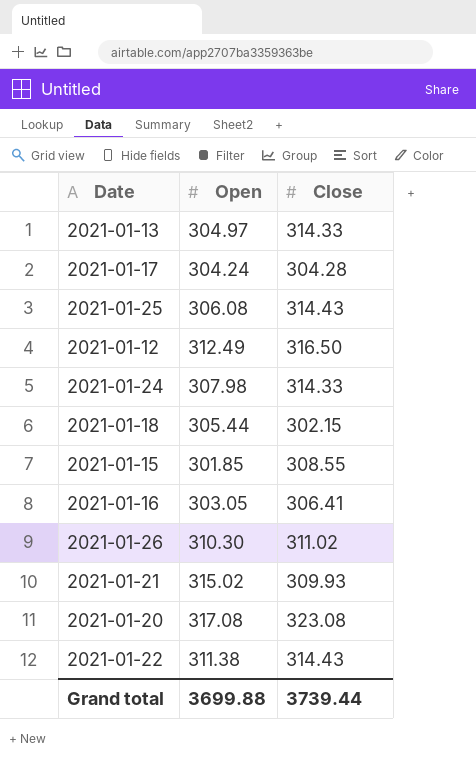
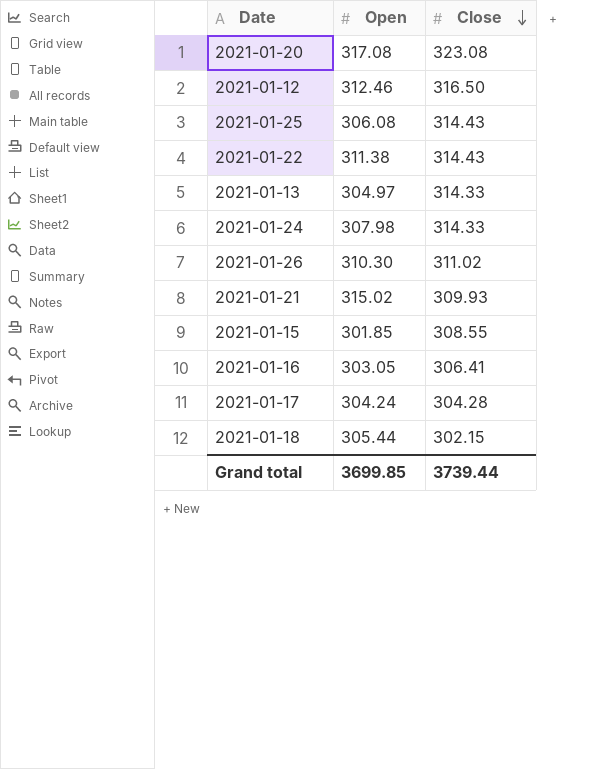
row order: none -> Close descending
2021-01-12 | Open: 312.49 -> 312.46
Grand total | Open: 3699.88 -> 3699.85

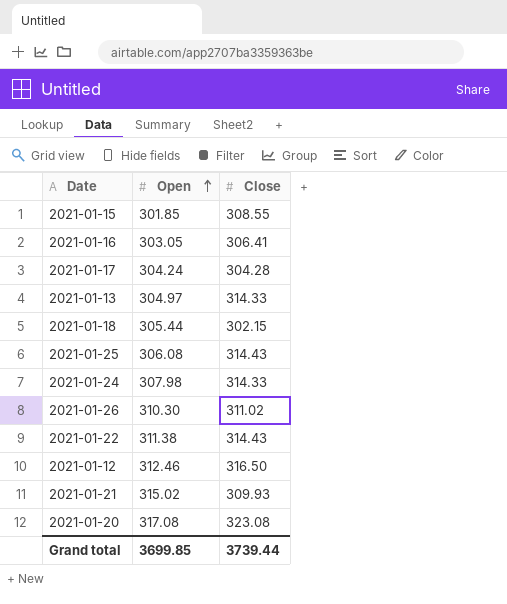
row order: Close descending -> Open ascending

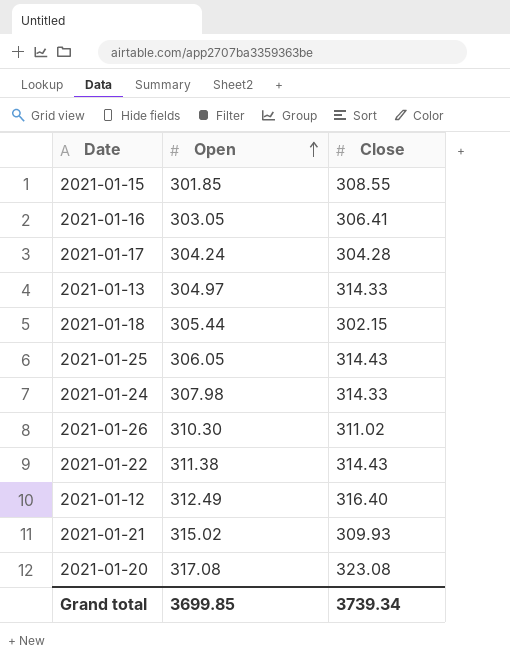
2021-01-25 | Open: 306.08 -> 306.05
2021-01-12 | Open: 312.46 -> 312.49
2021-01-12 | Close: 316.50 -> 316.40
Grand total | Close: 3739.44 -> 3739.34

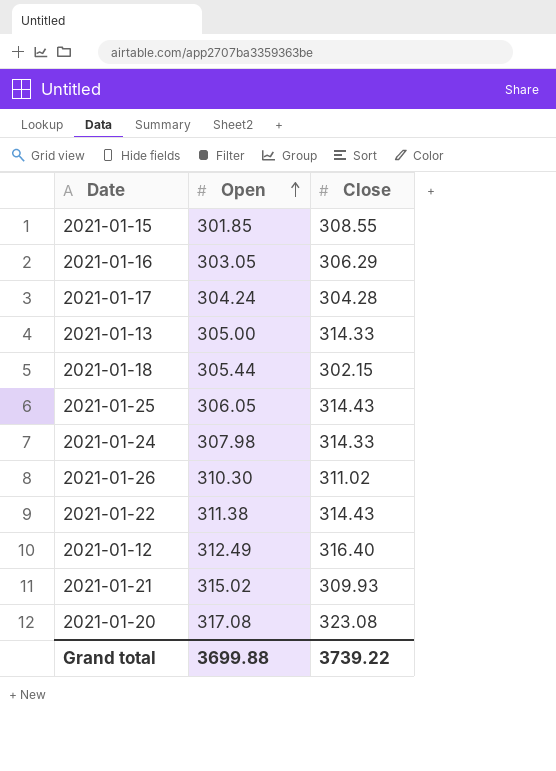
2021-01-16 | Close: 306.41 -> 306.29
2021-01-13 | Open: 304.97 -> 305.00
Grand total | Open: 3699.85 -> 3699.88
Grand total | Close: 3739.34 -> 3739.22

